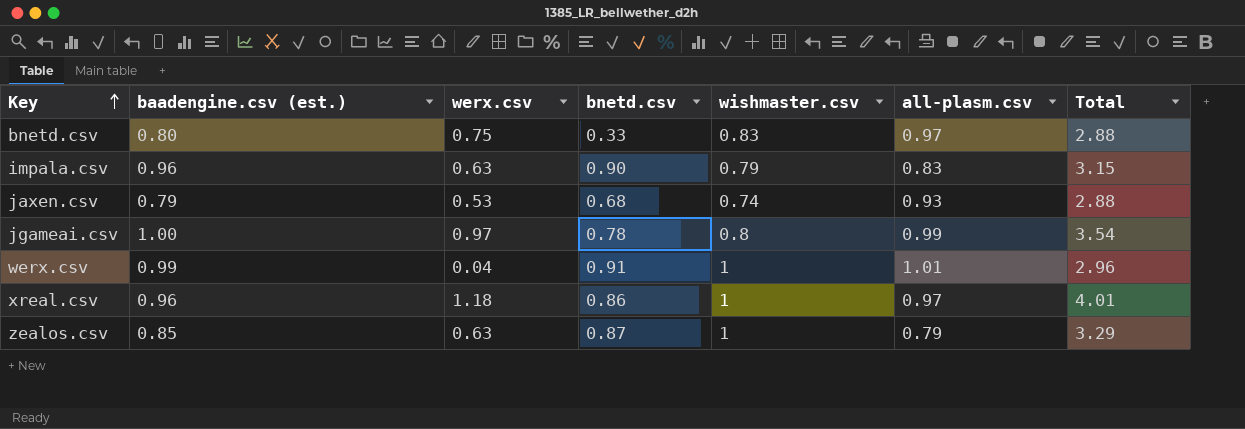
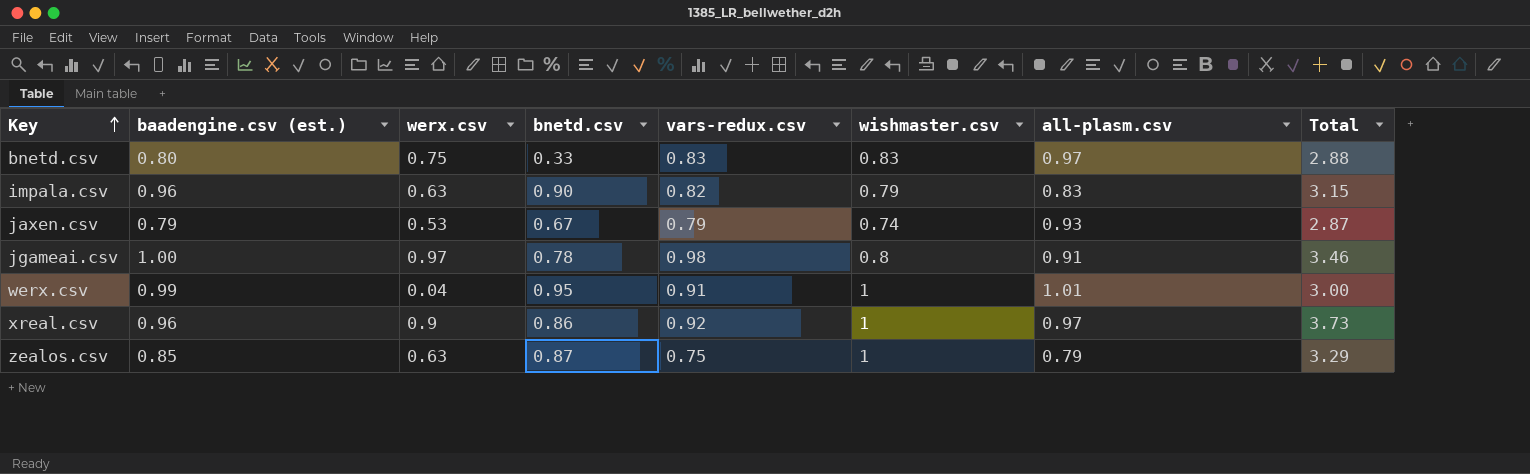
column vars-redux.csv | position: none -> 5
jaxen.csv | bnetd.csv: 0.68 -> 0.67
jaxen.csv | Total: 2.88 -> 2.87
jgameai.csv | all-plasm.csv: 0.99 -> 0.91
jgameai.csv | Total: 3.54 -> 3.46
werx.csv | bnetd.csv: 0.91 -> 0.95
werx.csv | Total: 2.96 -> 3.00
xreal.csv | werx.csv: 1.18 -> 0.9
xreal.csv | Total: 4.01 -> 3.73

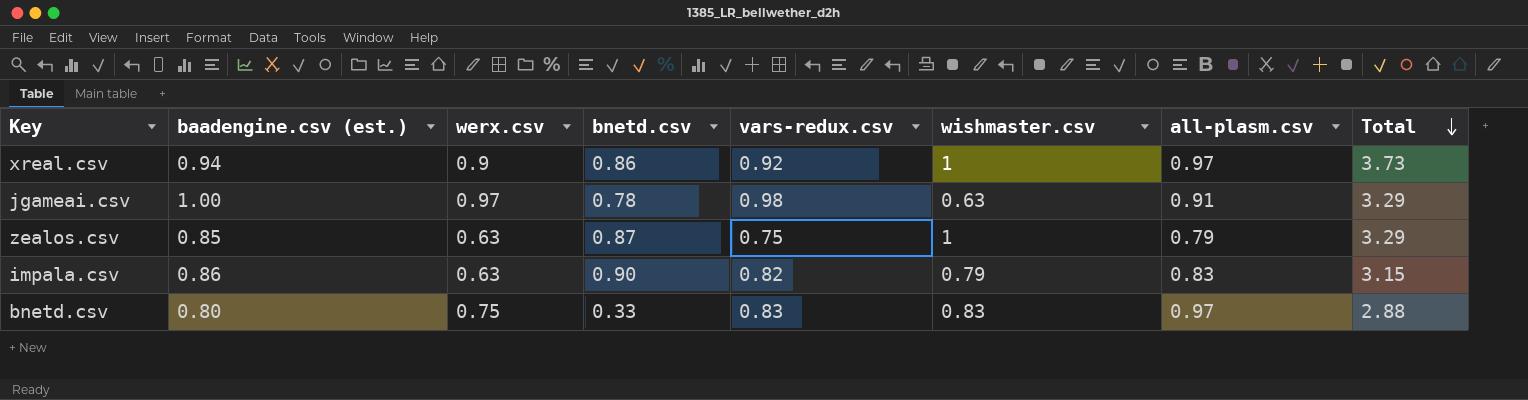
row order: Key ascending -> Total descending
row jaxen.csv: 0.79 | 0.53 | 0.67 | 0.79 | 0.74 | 0.93 | 2.87 -> none
row werx.csv: 0.99 | 0.04 | 0.95 | 0.91 | 1 | 1.01 | 3.00 -> none
xreal.csv | baadengine.csv (est.): 0.96 -> 0.94
jgameai.csv | wishmaster.csv: 0.8 -> 0.63
jgameai.csv | Total: 3.46 -> 3.29
impala.csv | baadengine.csv (est.): 0.96 -> 0.86

